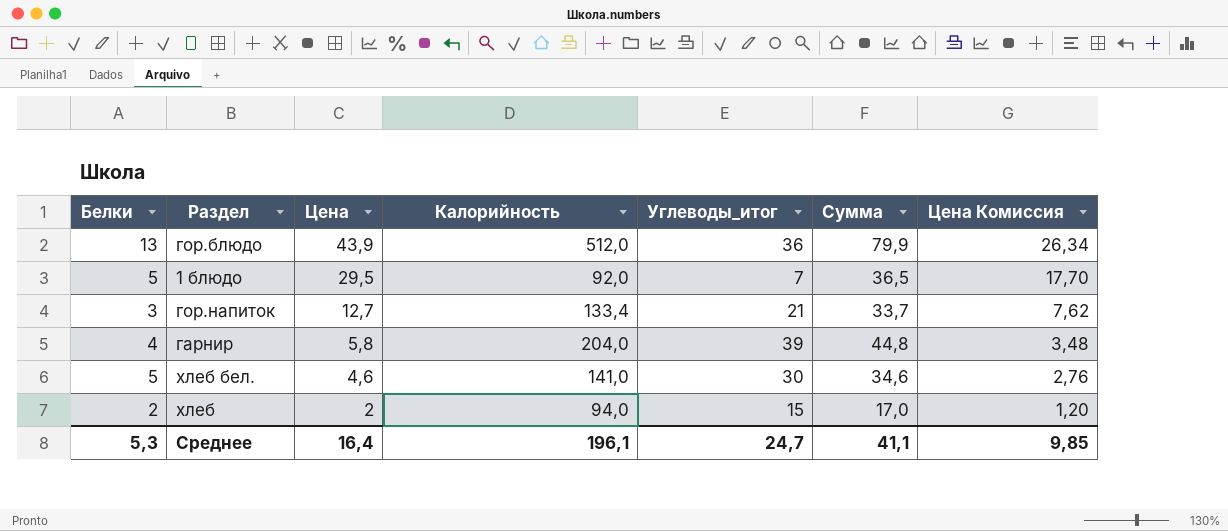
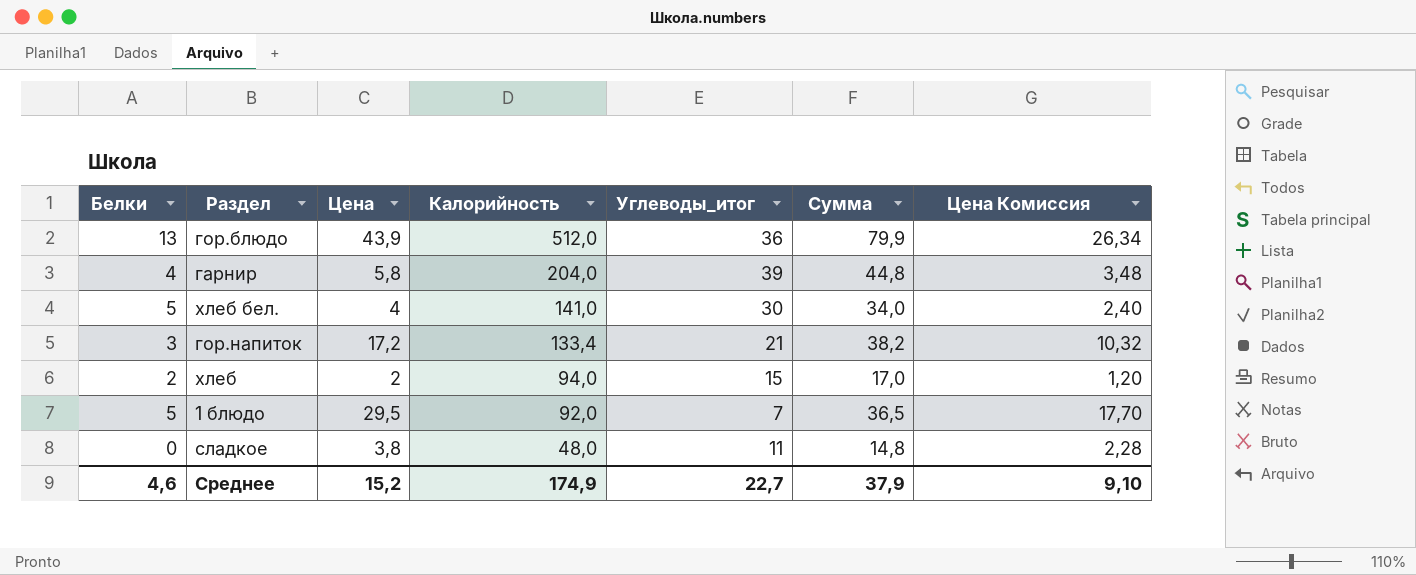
row order: Цена descending -> Калорийность descending
хлеб бел. | Цена: 4,6 -> 4
хлеб бел. | Сумма: 34,6 -> 34,0
хлеб бел. | Цена Комиссия: 2,76 -> 2,40
гор.напиток | Цена: 12,7 -> 17,2
гор.напиток | Сумма: 33,7 -> 38,2
гор.напиток | Цена Комиссия: 7,62 -> 10,32
row сладкое: none -> 0 | 3,8 | 48,0 | 11 | 14,8 | 2,28
Среднее | Белки: 5,3 -> 4,6
Среднее | Цена: 16,4 -> 15,2
Среднее | Калорийность: 196,1 -> 174,9
Среднее | Углеводы_итог: 24,7 -> 22,7
Среднее | Сумма: 41,1 -> 37,9
Среднее | Цена Комиссия: 9,85 -> 9,10

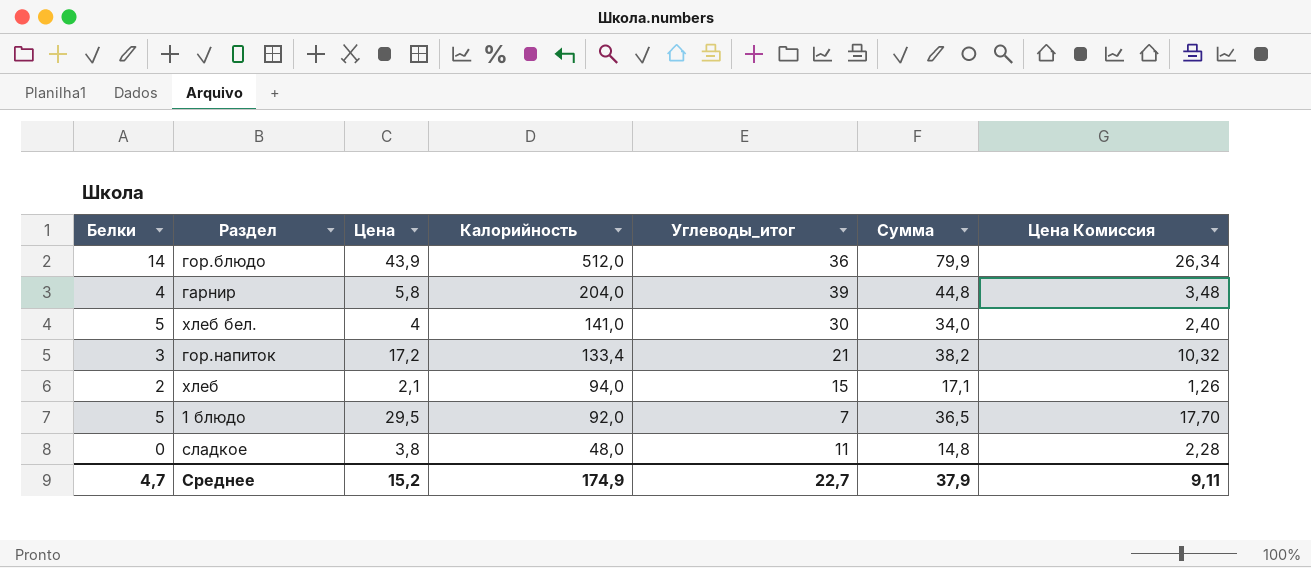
гор.блюдо | Белки: 13 -> 14
хлеб | Цена: 2 -> 2,1
хлеб | Сумма: 17,0 -> 17,1
хлеб | Цена Комиссия: 1,20 -> 1,26
Среднее | Белки: 4,6 -> 4,7
Среднее | Цена Комиссия: 9,10 -> 9,11

